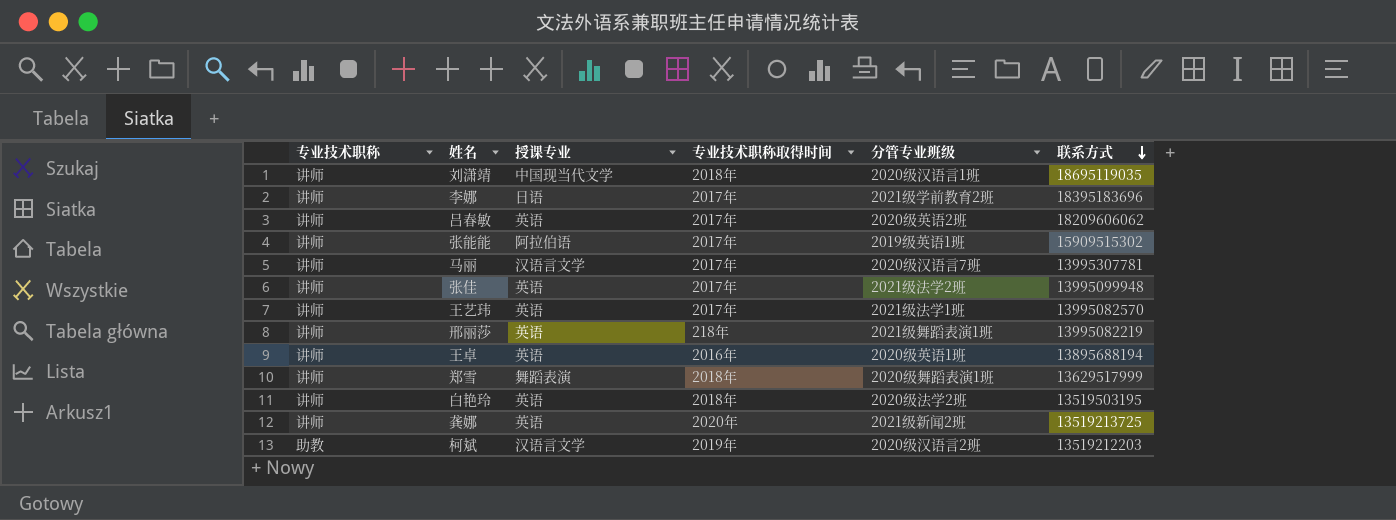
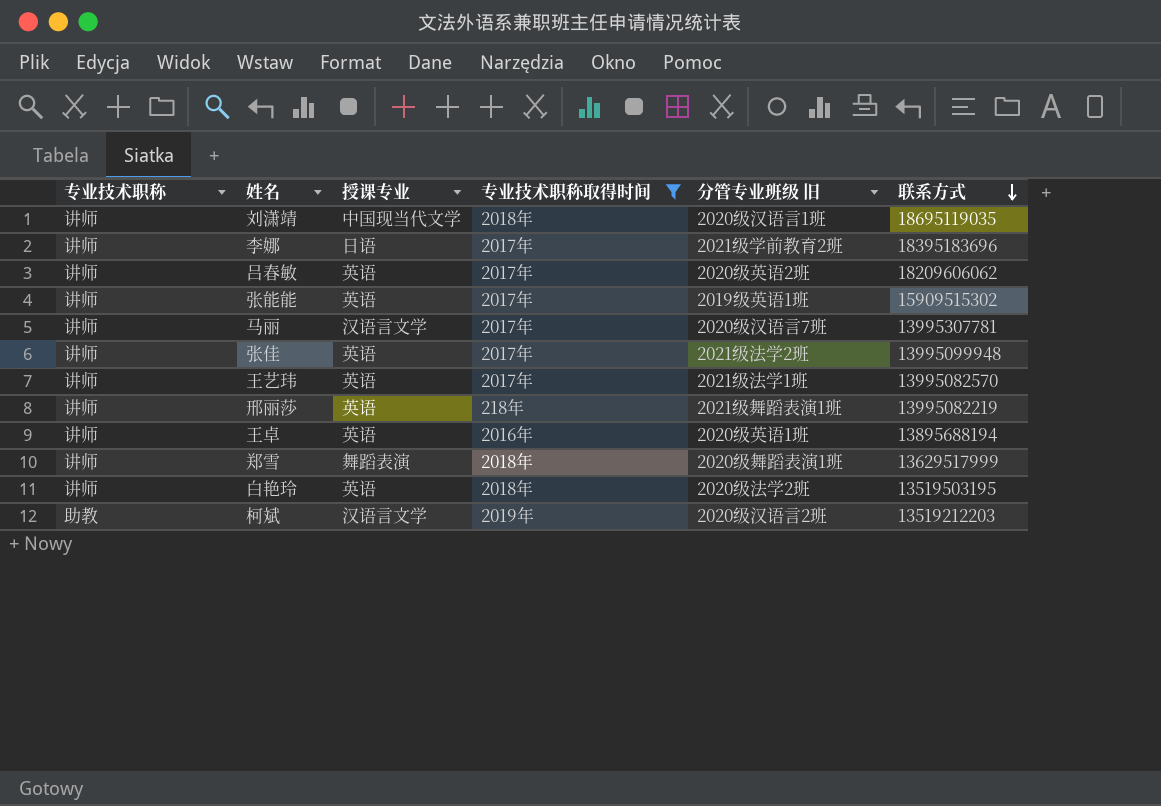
filter: none -> 专业技术职称取得时间 != 2020年
column name: 分管专业班级 -> 分管专业班级 旧
张能能 | 授课专业: 阿拉伯语 -> 英语

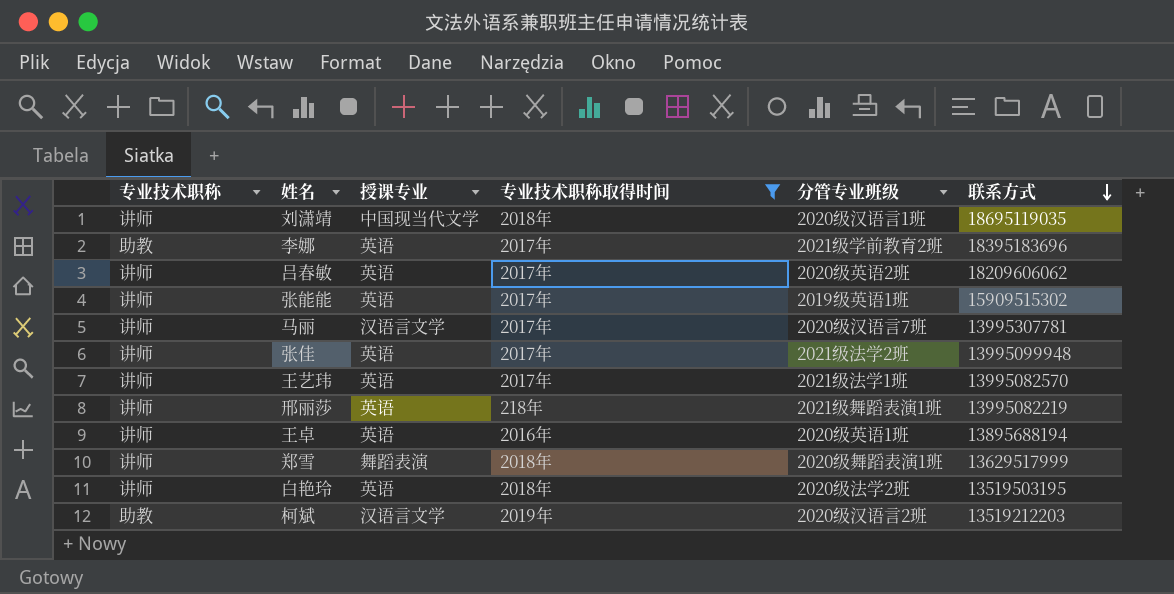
column name: 分管专业班级 旧 -> 分管专业班级
李娜 | 专业技术职称: 讲师 -> 助教
李娜 | 授课专业: 日语 -> 英语

